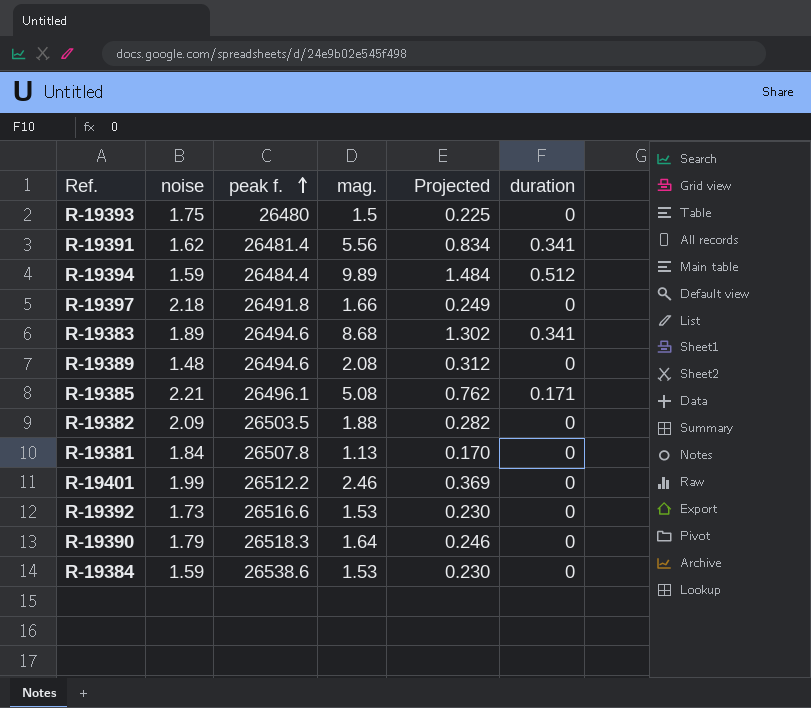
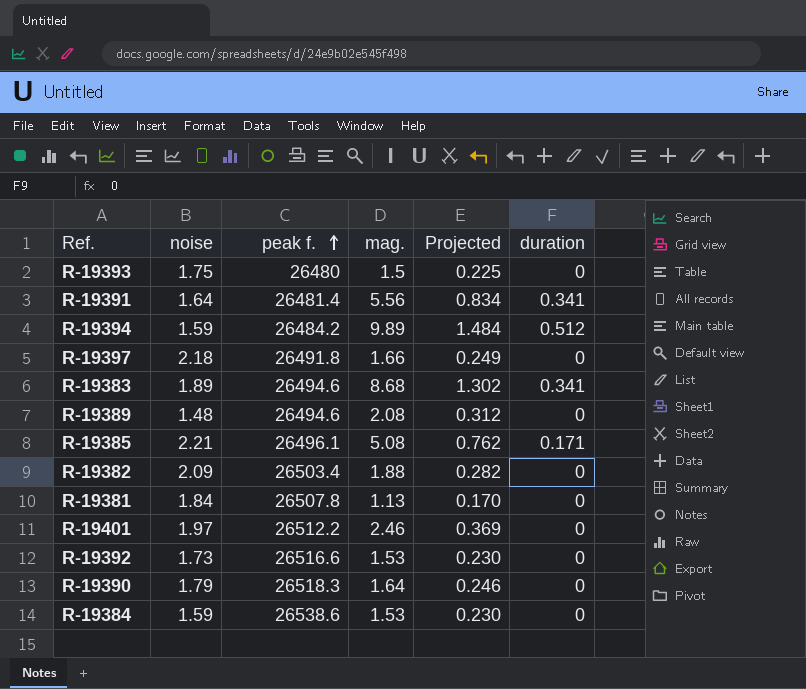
R-19391 | noise: 1.62 -> 1.64
R-19394 | peak f.: 26484.4 -> 26484.2
R-19382 | peak f.: 26503.5 -> 26503.4
R-19401 | noise: 1.99 -> 1.97

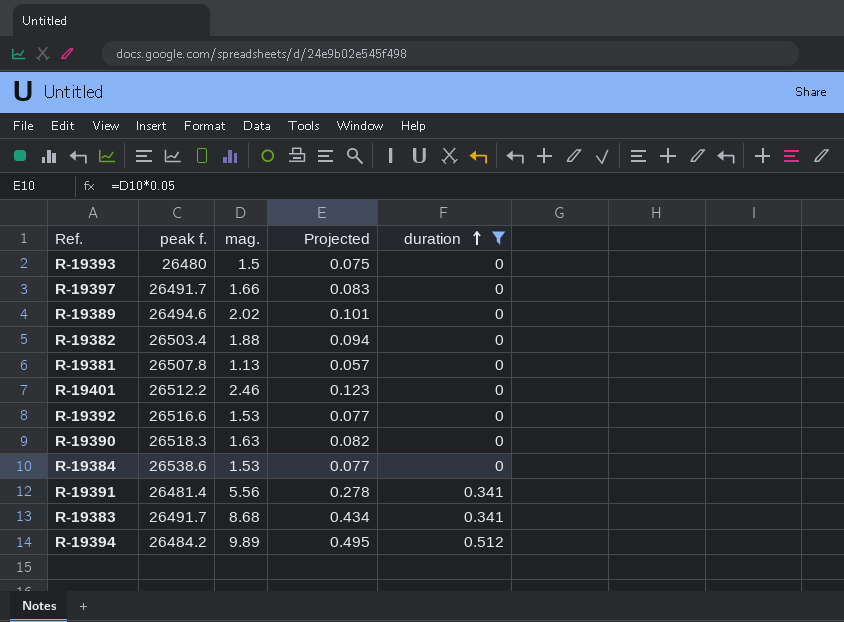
filter: none -> duration != 0.171
row order: peak f. ascending -> duration ascending
column noise | position: 2 -> none
column Projected | formula: [mag.] * 0.15 -> [mag.] * 0.05
R-19397 | peak f.: 26491.8 -> 26491.7
R-19389 | mag.: 2.08 -> 2.02
R-19390 | mag.: 1.64 -> 1.63
R-19383 | peak f.: 26494.6 -> 26491.7

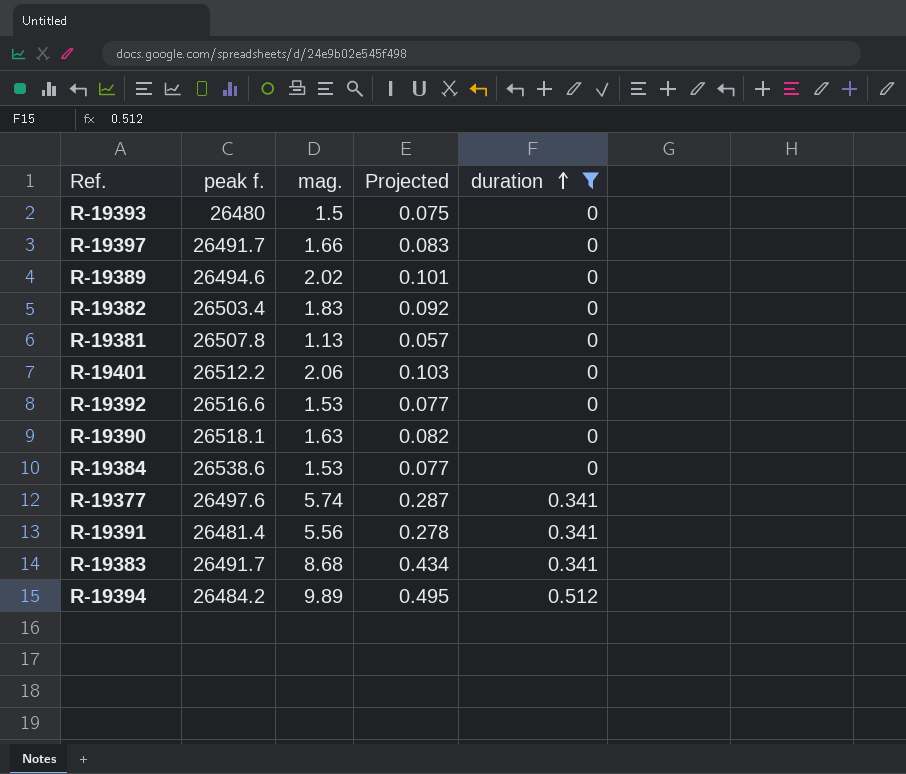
R-19382 | mag.: 1.88 -> 1.83
R-19382 | Projected: 0.094 -> 0.092
R-19401 | mag.: 2.46 -> 2.06
R-19401 | Projected: 0.123 -> 0.103
R-19390 | peak f.: 26518.3 -> 26518.1
row R-19377: none -> 26497.6 | 5.74 | 0.287 | 0.341

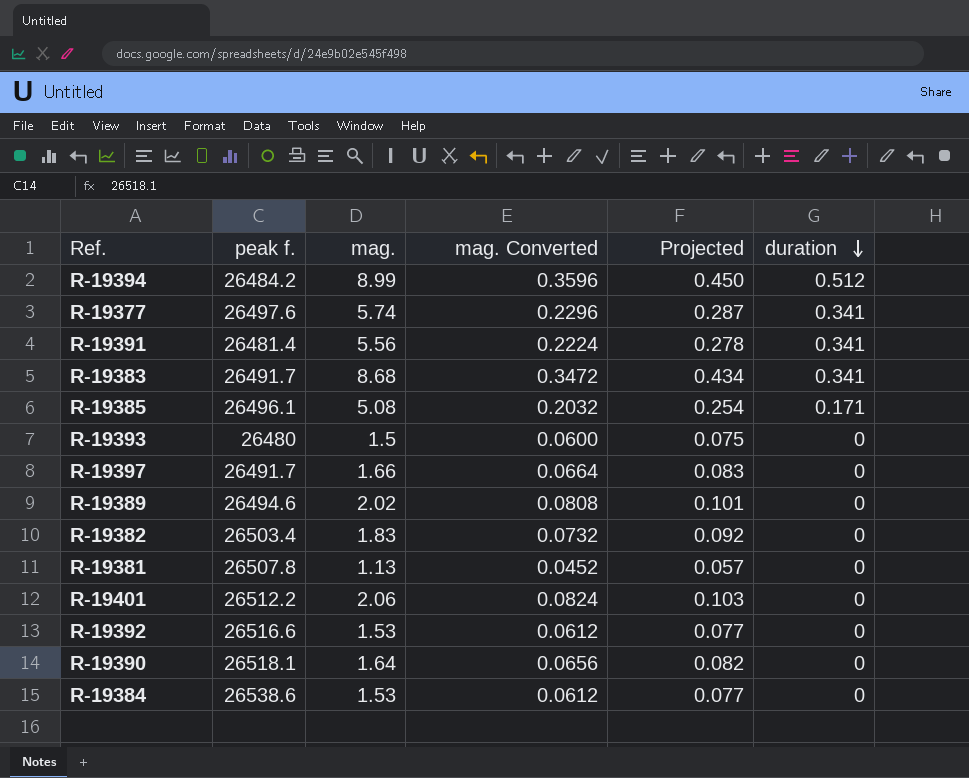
filter: duration != 0.171 -> none
row order: duration ascending -> duration descending
column mag. Converted | formula: none -> [mag.] * 0.04
R-19394 | mag.: 9.89 -> 8.99
R-19394 | Projected: 0.495 -> 0.450
R-19390 | mag.: 1.63 -> 1.64

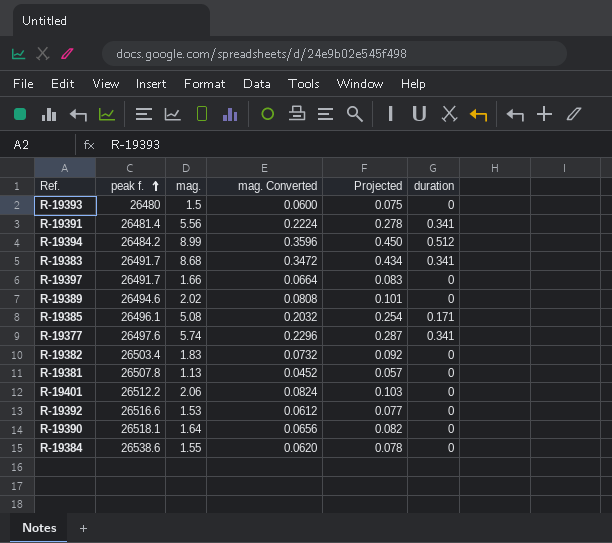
row order: duration descending -> peak f. ascending
R-19384 | mag.: 1.53 -> 1.55
R-19384 | mag. Converted: 0.0612 -> 0.0620
R-19384 | Projected: 0.077 -> 0.078

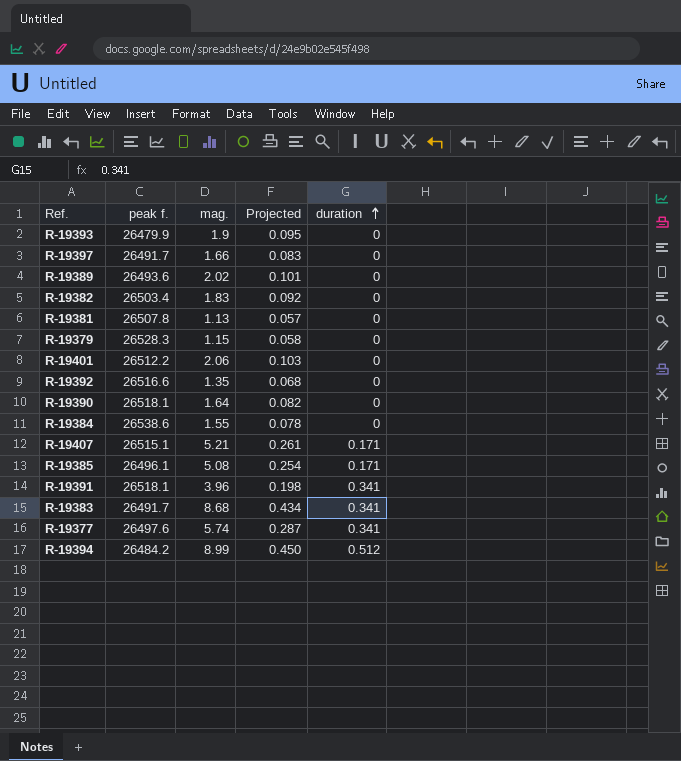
row order: peak f. ascending -> duration ascending
column mag. Converted | formula: [mag.] * 0.04 -> none
R-19393 | peak f.: 26480 -> 26479.9
R-19393 | mag.: 1.5 -> 1.9
R-19393 | Projected: 0.075 -> 0.095
R-19389 | peak f.: 26494.6 -> 26493.6
row R-19379: none -> 26528.3 | 1.15 | 0.058 | 0
R-19392 | mag.: 1.53 -> 1.35
R-19392 | Projected: 0.077 -> 0.068
row R-19407: none -> 26515.1 | 5.21 | 0.261 | 0.171
R-19391 | peak f.: 26481.4 -> 26518.1
R-19391 | mag.: 5.56 -> 3.96
R-19391 | Projected: 0.278 -> 0.198

